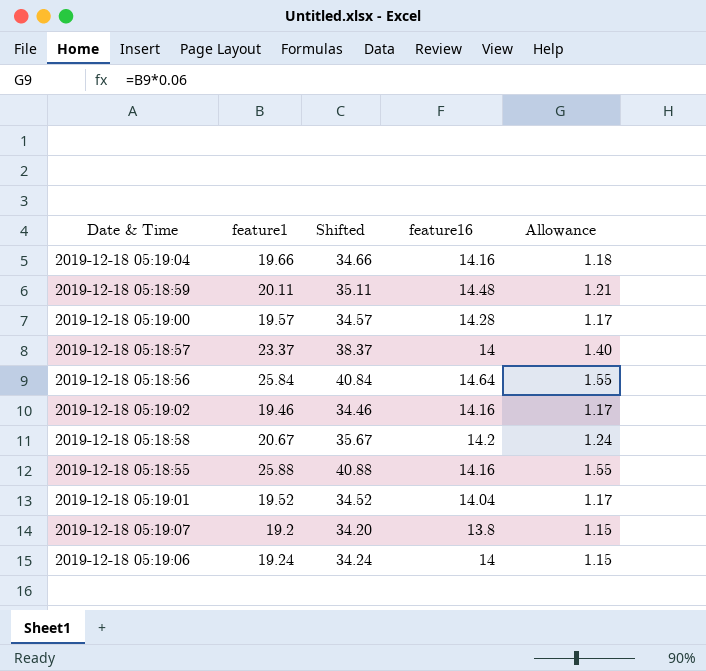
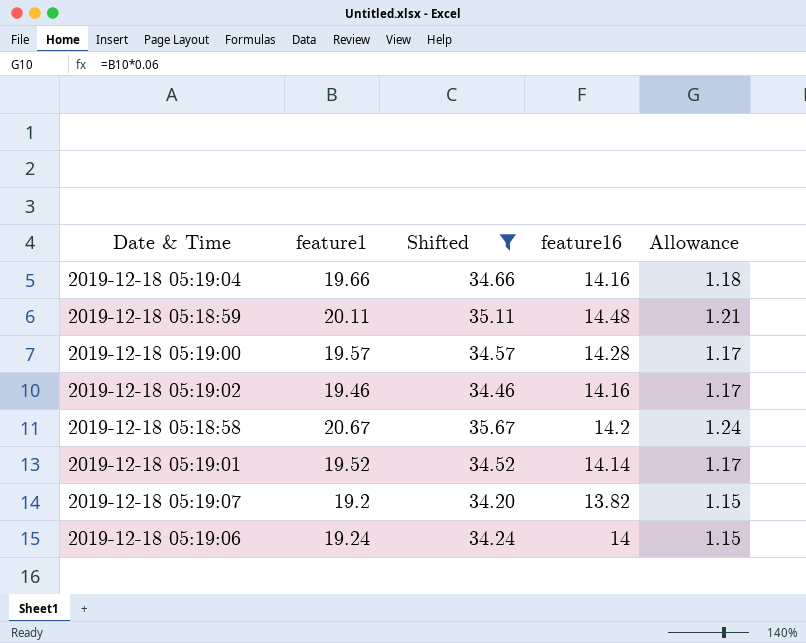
filter: none -> Shifted <= 35.67
2019-12-18 05:19:01 | feature16: 14.04 -> 14.14
2019-12-18 05:19:07 | feature16: 13.8 -> 13.82

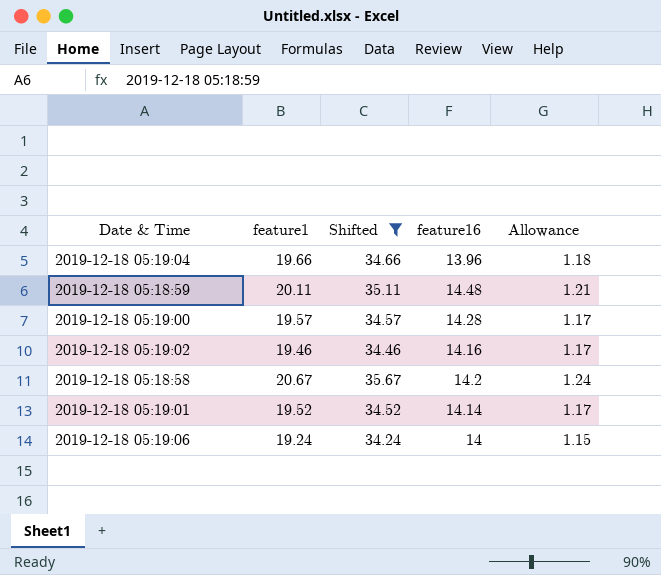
row 2019-12-18 05:19:07: 19.2 | 34.20 | 13.82 | 1.15 -> none
2019-12-18 05:19:04 | feature16: 14.16 -> 13.96

